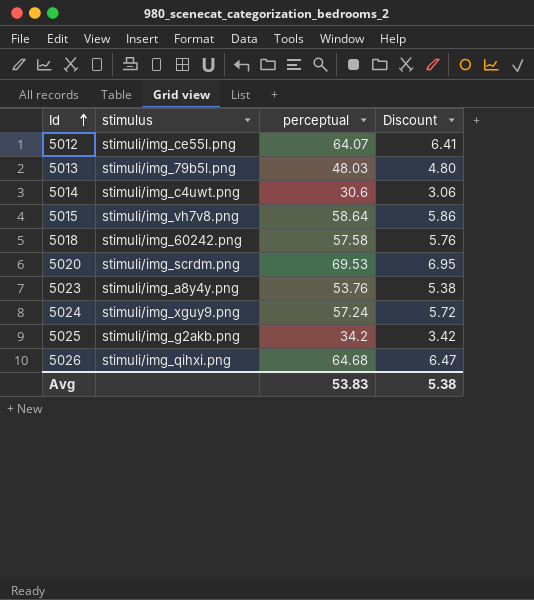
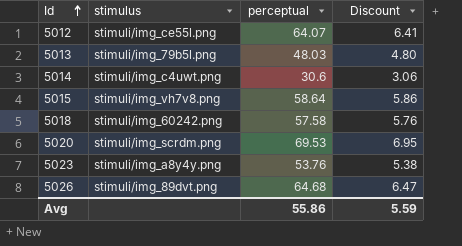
row 5024: stimuli/img_xguy9.png | 57.24 | 5.72 -> none
row 5025: stimuli/img_g2akb.png | 34.2 | 3.42 -> none
5026 | stimulus: stimuli/img_qihxi.png -> stimuli/img_89dvt.png
Avg | perceptual: 53.83 -> 55.86
Avg | Discount: 5.38 -> 5.59

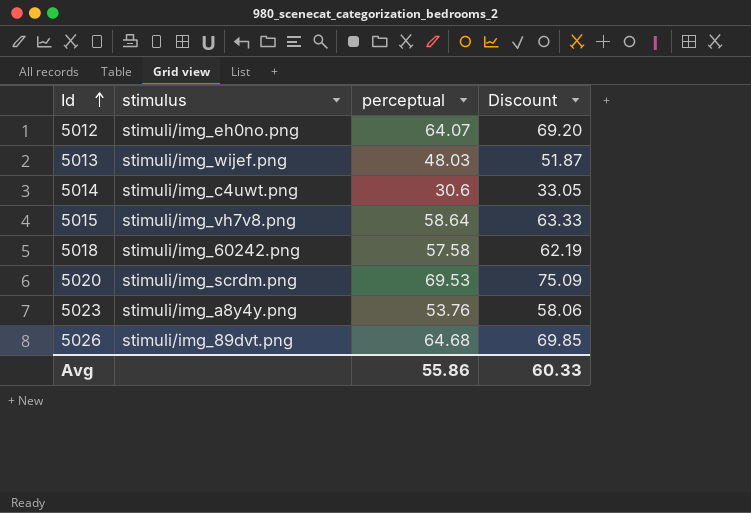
column Discount | formula: [perceptual] * 0.1 -> [perceptual] * 1.08
5012 | stimulus: stimuli/img_ce55l.png -> stimuli/img_eh0no.png
5013 | stimulus: stimuli/img_79b5l.png -> stimuli/img_wijef.png
Avg | Discount: 5.59 -> 60.33

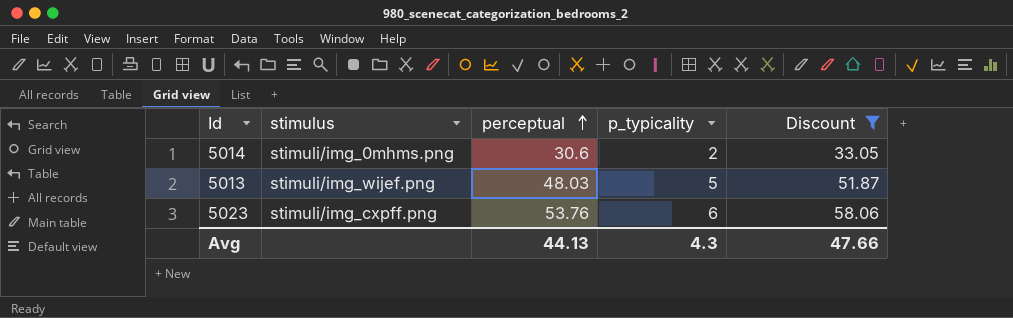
filter: none -> Discount <= 58.06
row order: Id ascending -> perceptual ascending
column p_typicality | position: none -> 4
5014 | stimulus: stimuli/img_c4uwt.png -> stimuli/img_0mhms.png
5023 | stimulus: stimuli/img_a8y4y.png -> stimuli/img_cxpff.png
Avg | perceptual: 55.86 -> 44.13
Avg | Discount: 60.33 -> 47.66

